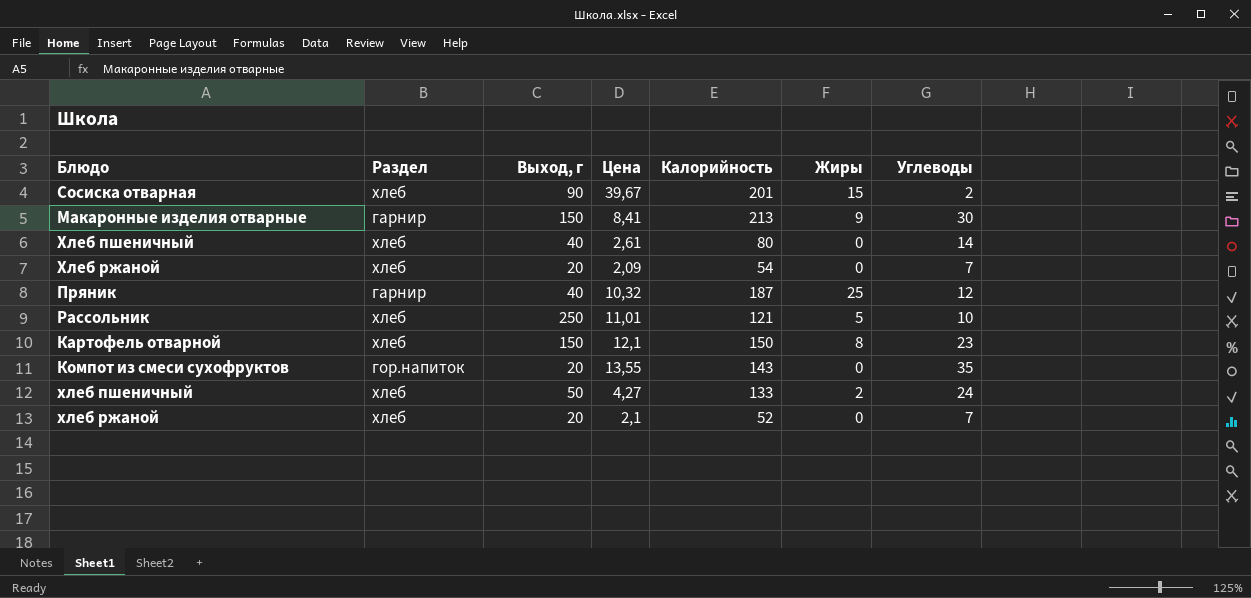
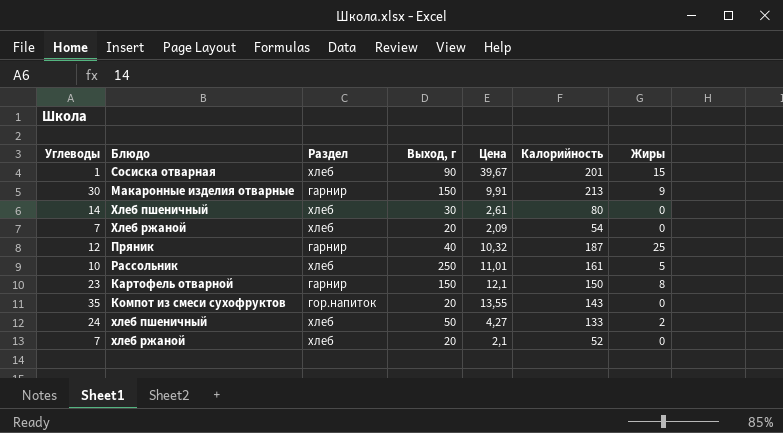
column Углеводы | position: 7 -> 1
Сосиска отварная | Углеводы: 2 -> 1
Макаронные изделия отварные | Цена: 8,41 -> 9,91
Хлеб пшеничный | Выход, г: 40 -> 30
Рассольник | Калорийность: 121 -> 161
Картофель отварной | Раздел: хлеб -> гарнир

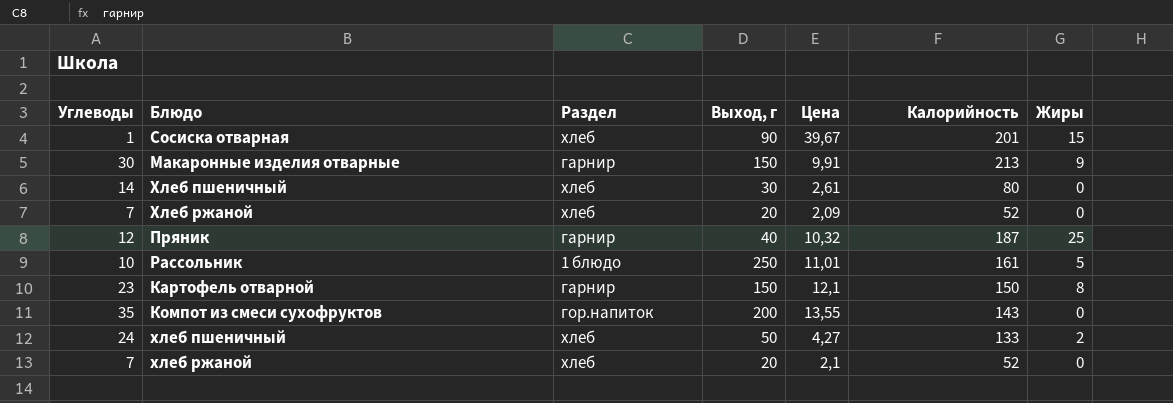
Хлеб ржаной | Калорийность: 54 -> 52
Рассольник | Раздел: хлеб -> 1 блюдо
Компот из смеси сухофруктов | Выход, г: 20 -> 200

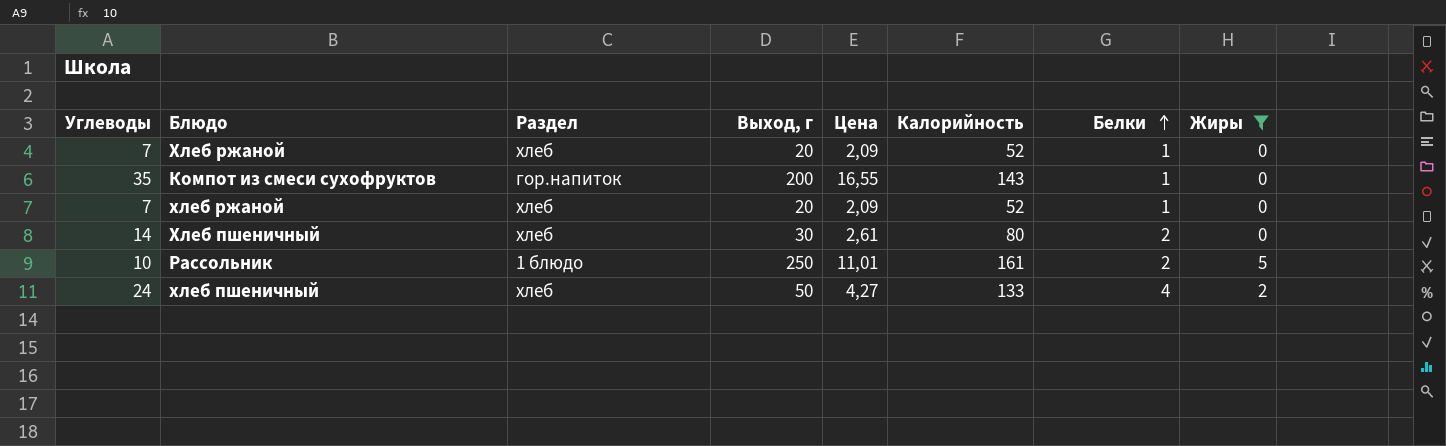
filter: none -> Жиры <= 5
row order: none -> Белки ascending
column Белки | position: none -> 7
Компот из смеси сухофруктов | Цена: 13,55 -> 16,55
хлеб ржаной | Цена: 2,1 -> 2,09

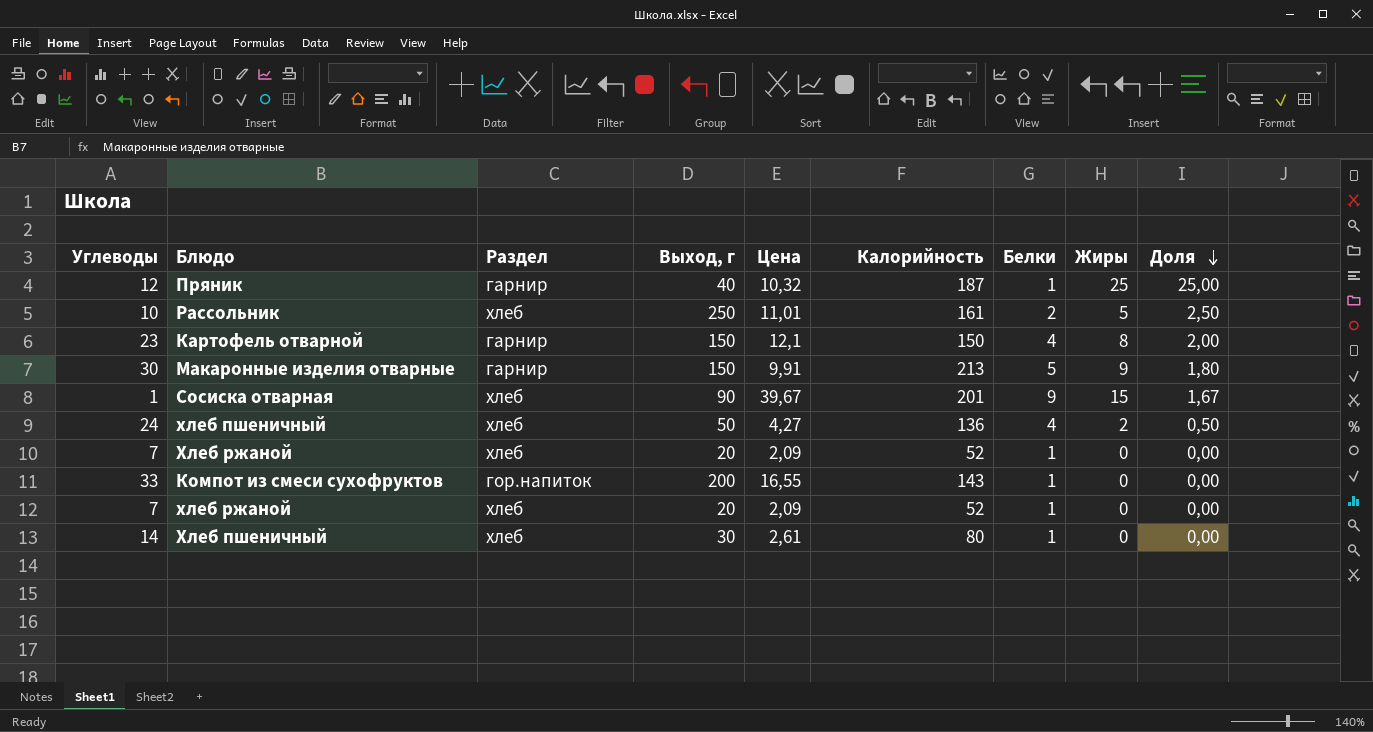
filter: Жиры <= 5 -> none
row order: Белки ascending -> Доля descending
column Доля | formula: none -> [Жиры] / [Белки]
Рассольник | Раздел: 1 блюдо -> хлеб
хлеб пшеничный | Калорийность: 133 -> 136
Компот из смеси сухофруктов | Углеводы: 35 -> 33
Хлеб пшеничный | Белки: 2 -> 1

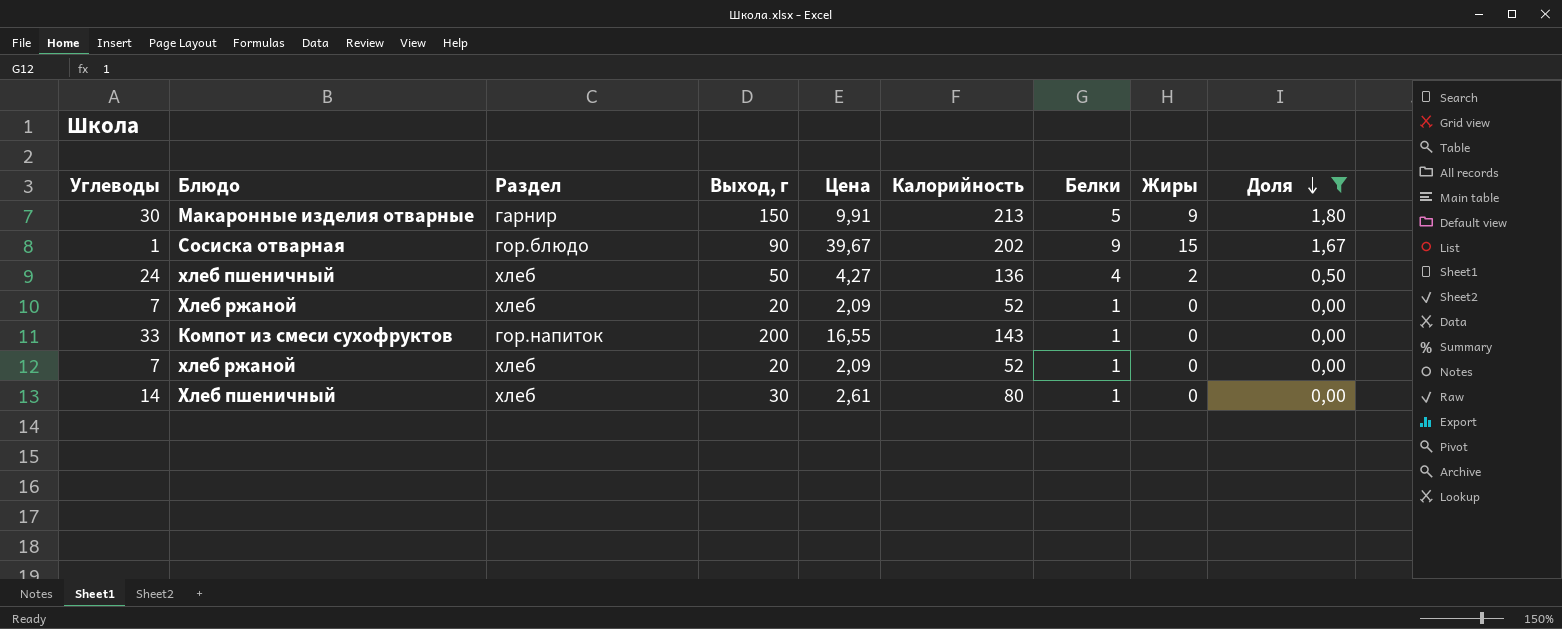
filter: none -> Доля <= 1,80
Сосиска отварная | Раздел: хлеб -> гор.блюдо
Сосиска отварная | Калорийность: 201 -> 202

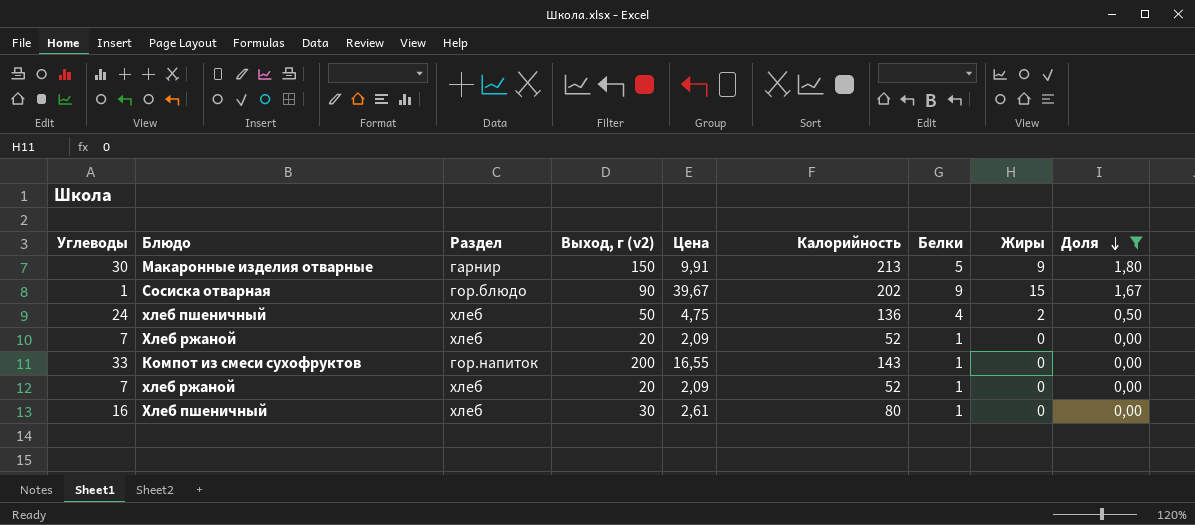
column name: Выход, г -> Выход, г (v2)
хлеб пшеничный | Цена: 4,27 -> 4,75
Хлеб пшеничный | Углеводы: 14 -> 16

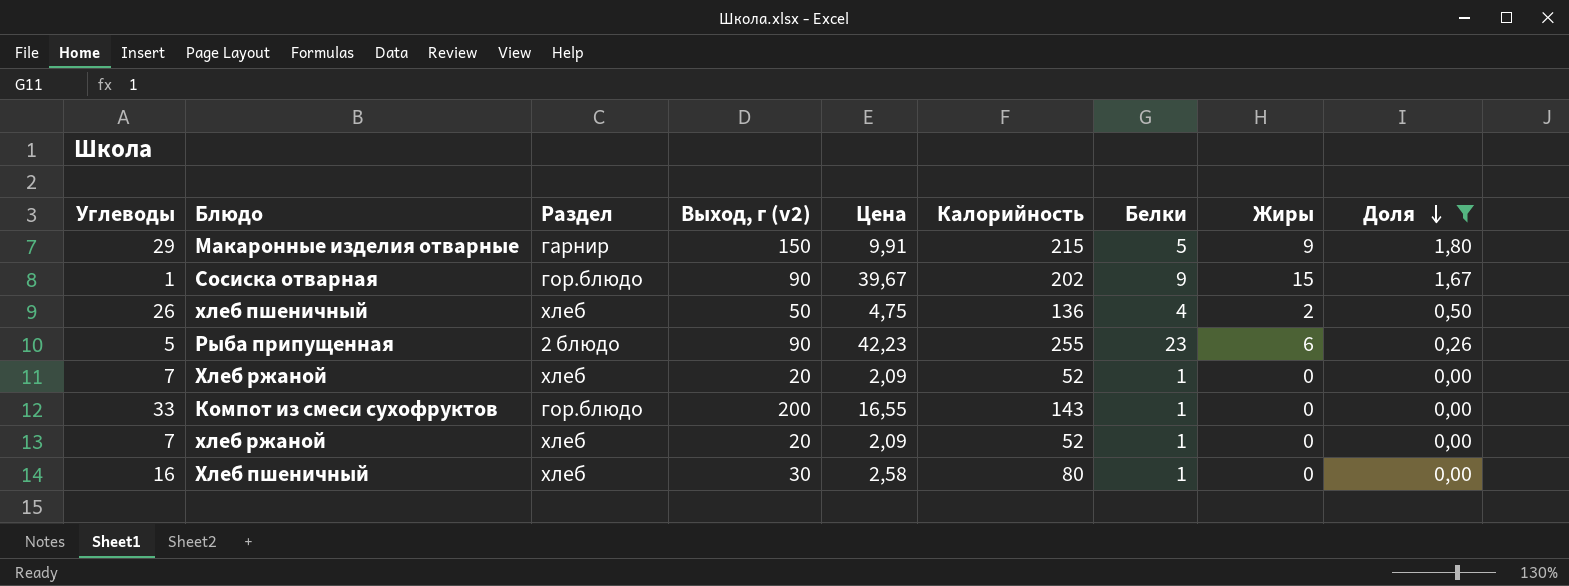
Макаронные изделия отварные | Углеводы: 30 -> 29
Макаронные изделия отварные | Калорийность: 213 -> 215
хлеб пшеничный | Углеводы: 24 -> 26
row Рыба припущенная: none -> 5 | 2 блюдо | 90 | 42,23 | 255 | 23 | 6 | 0,26
Компот из смеси сухофруктов | Раздел: гор.напиток -> гор.блюдо
Хлеб пшеничный | Цена: 2,61 -> 2,58

